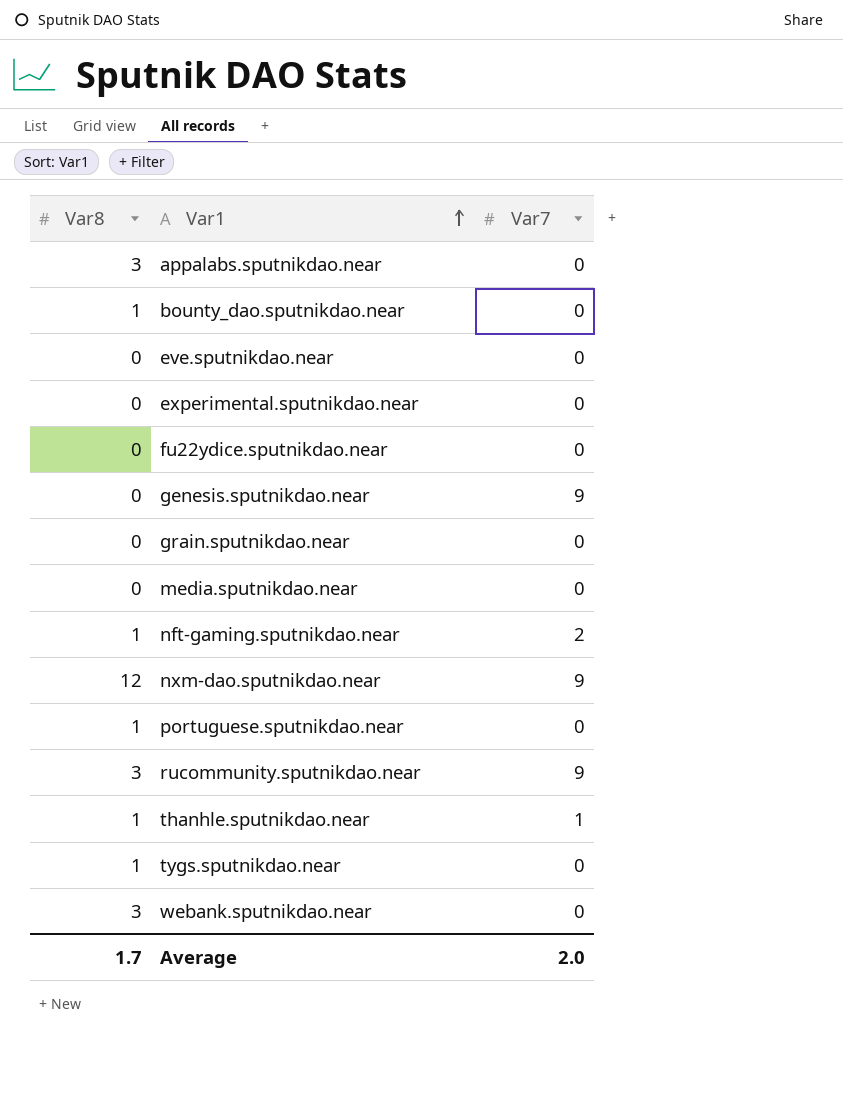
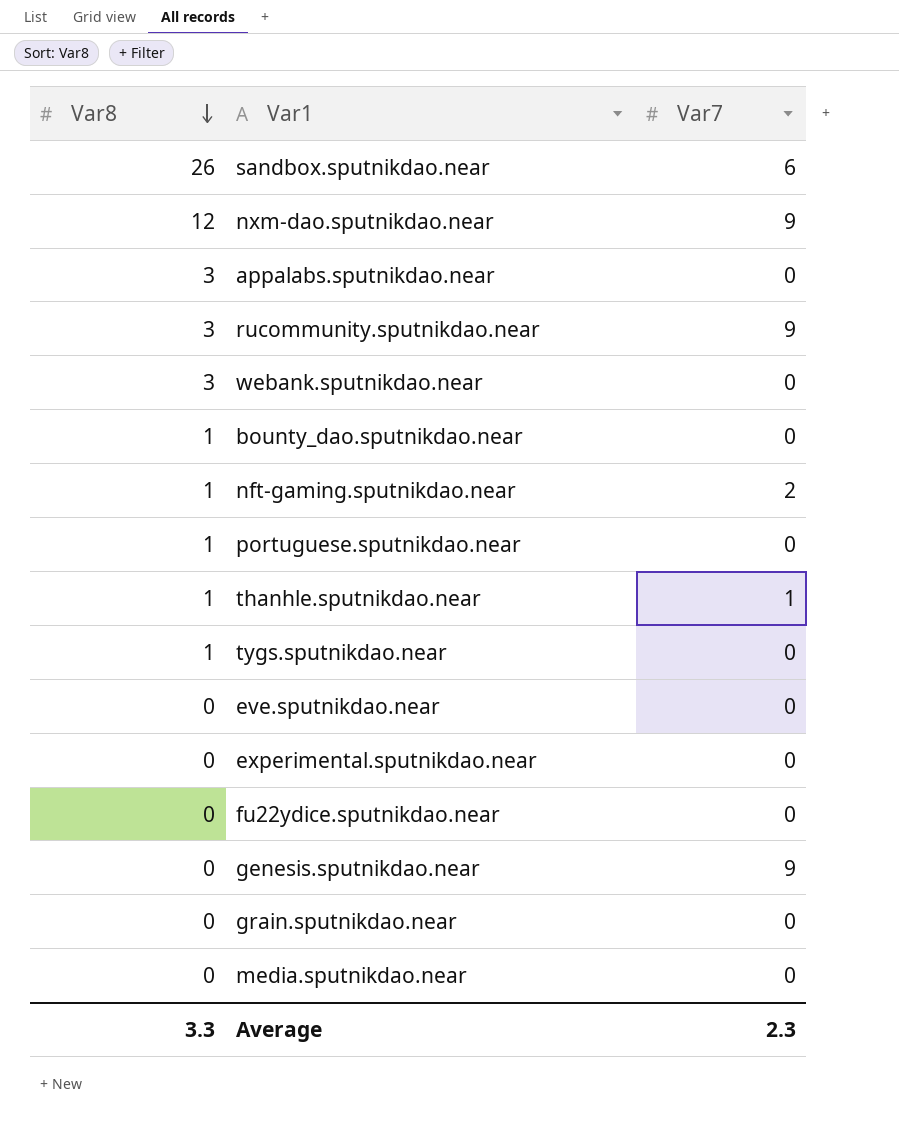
row order: Var1 ascending -> Var8 descending
row sandbox.sputnikdao.near: none -> 26 | 6
Average | Var8: 1.7 -> 3.3
Average | Var7: 2.0 -> 2.3

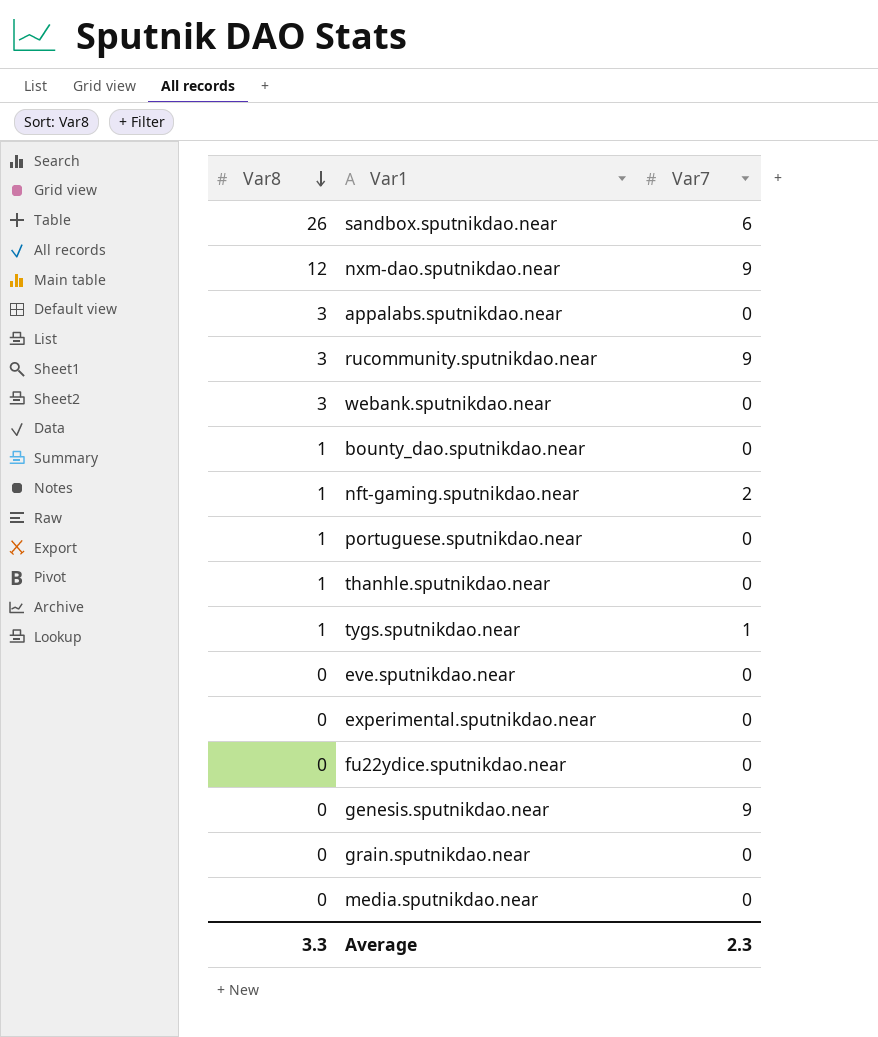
thanhle.sputnikdao.near | Var7: 1 -> 0
tygs.sputnikdao.near | Var7: 0 -> 1

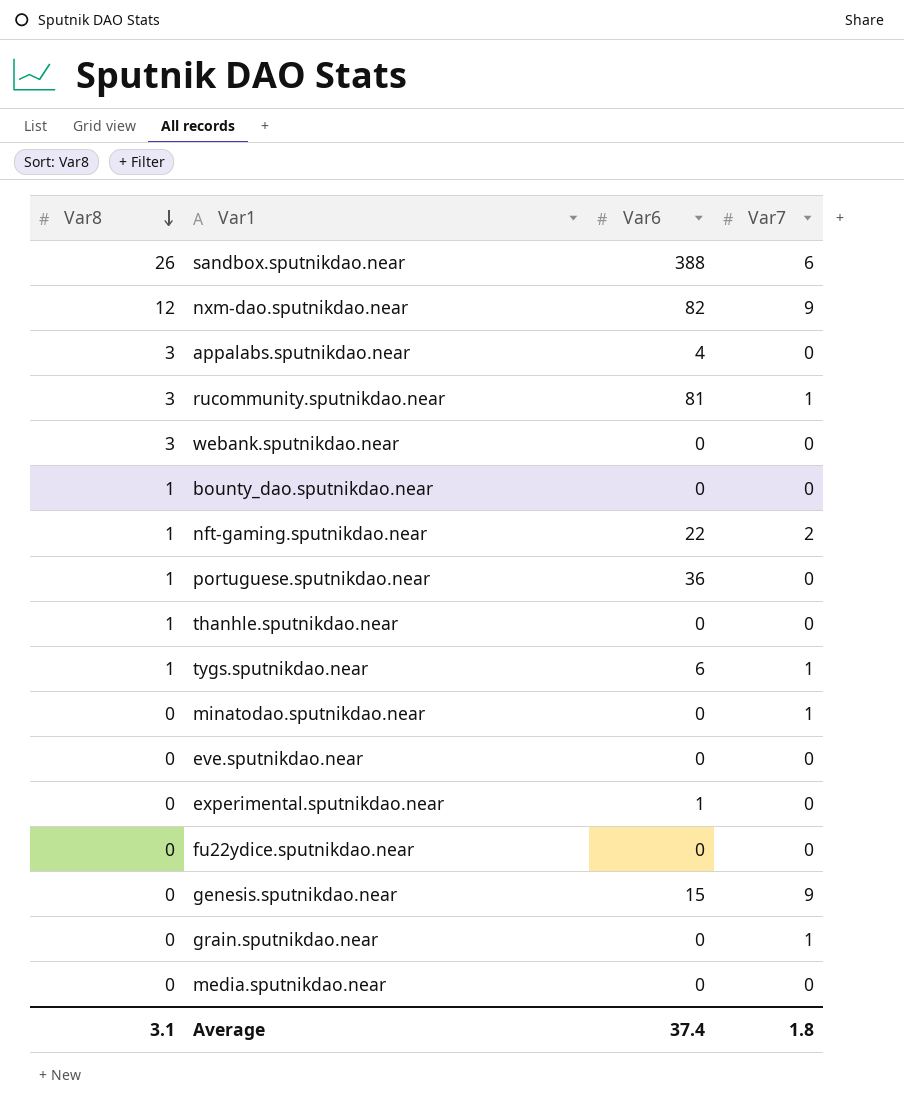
column Var6 | position: none -> 3
rucommunity.sputnikdao.near | Var7: 9 -> 1
row minatodao.sputnikdao.near: none -> 0 | 0 | 1
grain.sputnikdao.near | Var7: 0 -> 1
Average | Var8: 3.3 -> 3.1
Average | Var7: 2.3 -> 1.8

